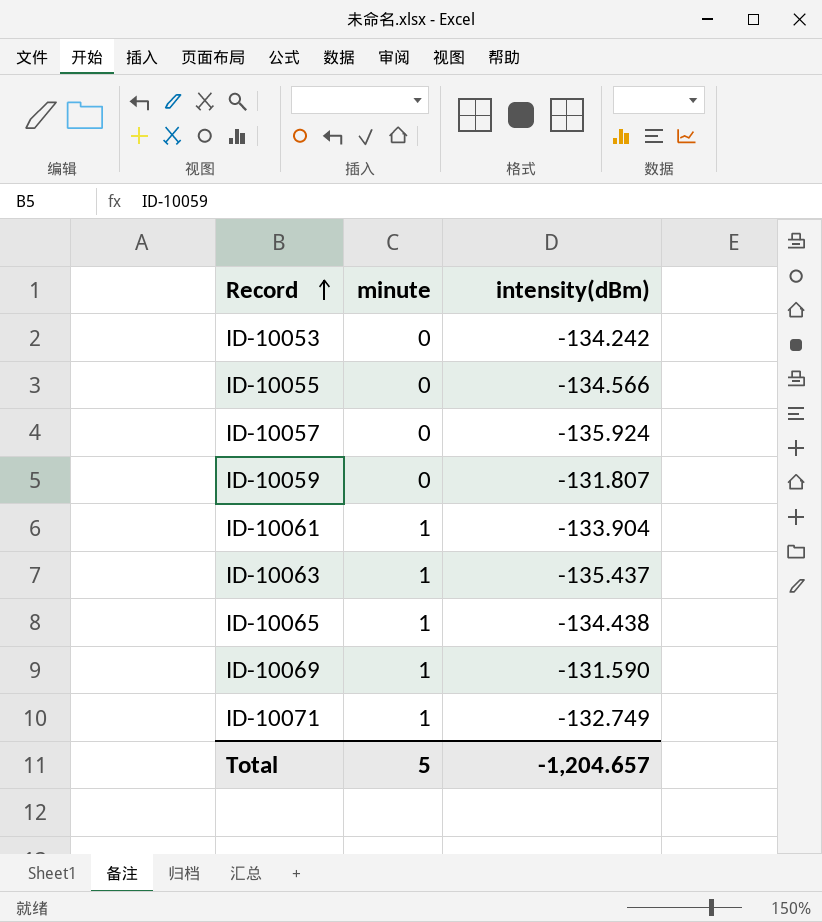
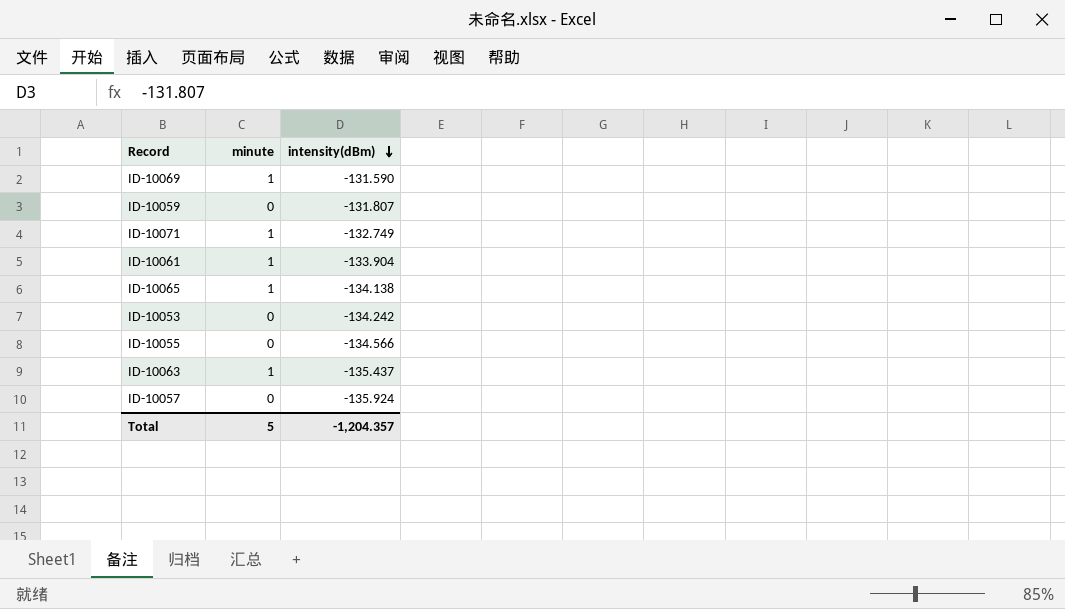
row order: Record ascending -> intensity(dBm) descending
ID-10065 | intensity(dBm): -134.438 -> -134.138
Total | intensity(dBm): -1,204.657 -> -1,204.357

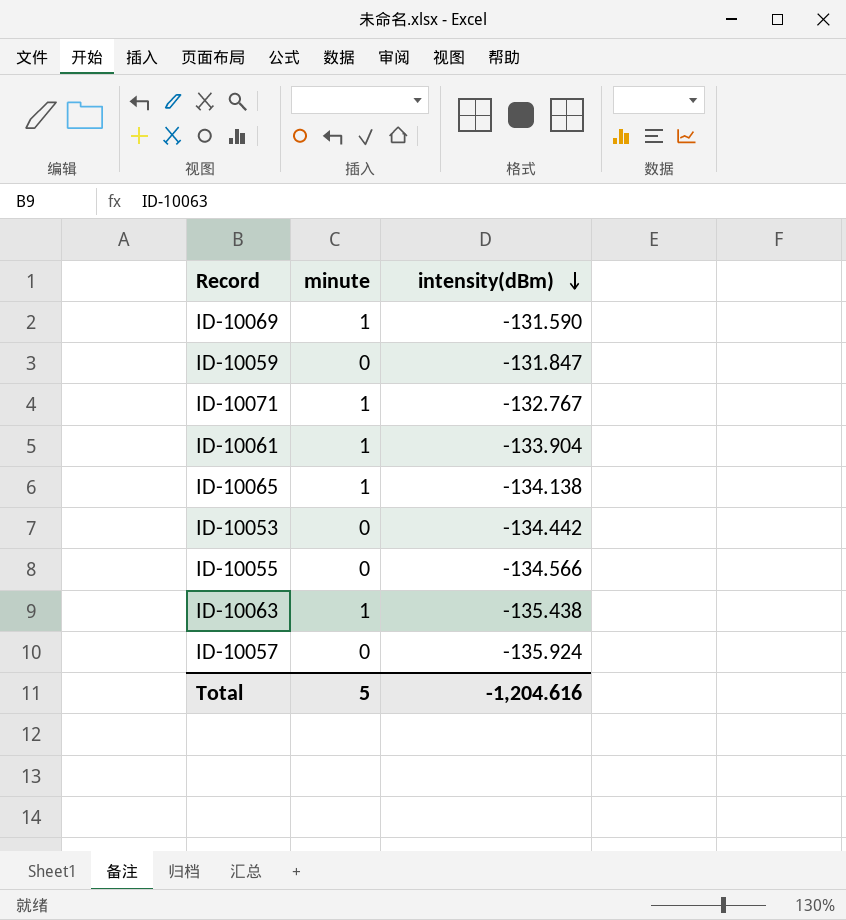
ID-10059 | intensity(dBm): -131.807 -> -131.847
ID-10071 | intensity(dBm): -132.749 -> -132.767
ID-10053 | intensity(dBm): -134.242 -> -134.442
ID-10063 | intensity(dBm): -135.437 -> -135.438
Total | intensity(dBm): -1,204.357 -> -1,204.616

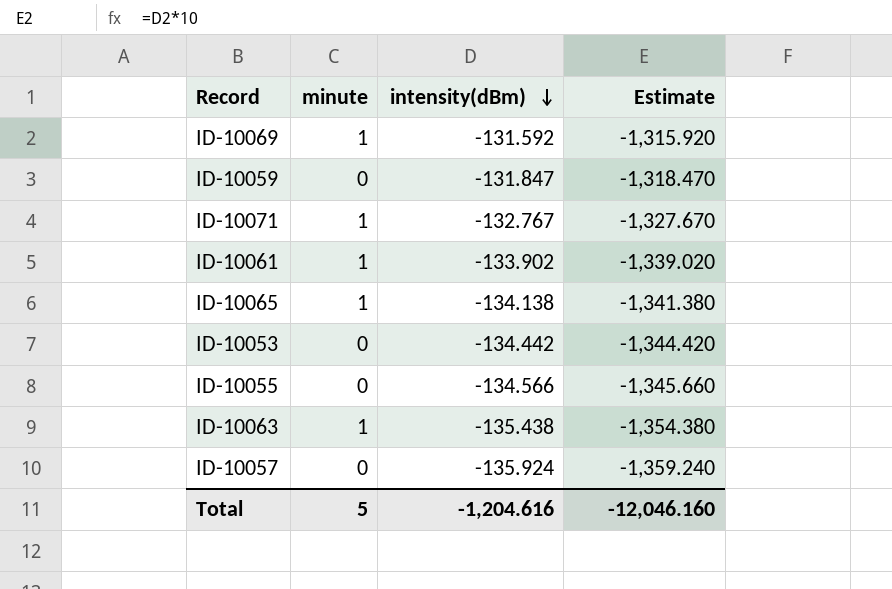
column Estimate | formula: none -> [intensity(dBm)] * 10
ID-10069 | intensity(dBm): -131.590 -> -131.592
ID-10061 | intensity(dBm): -133.904 -> -133.902

